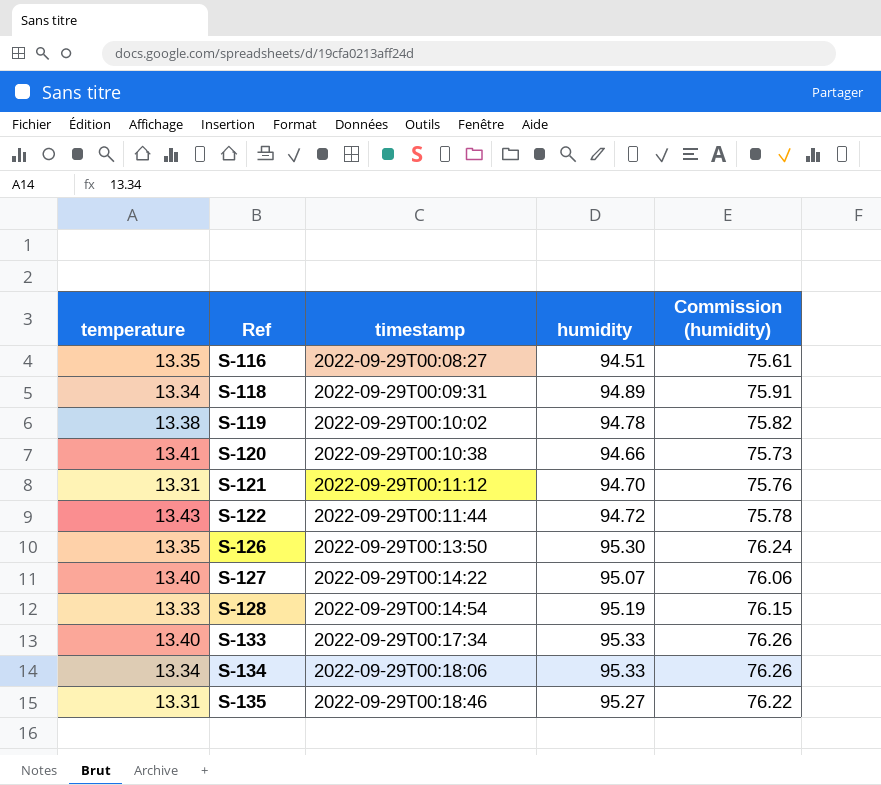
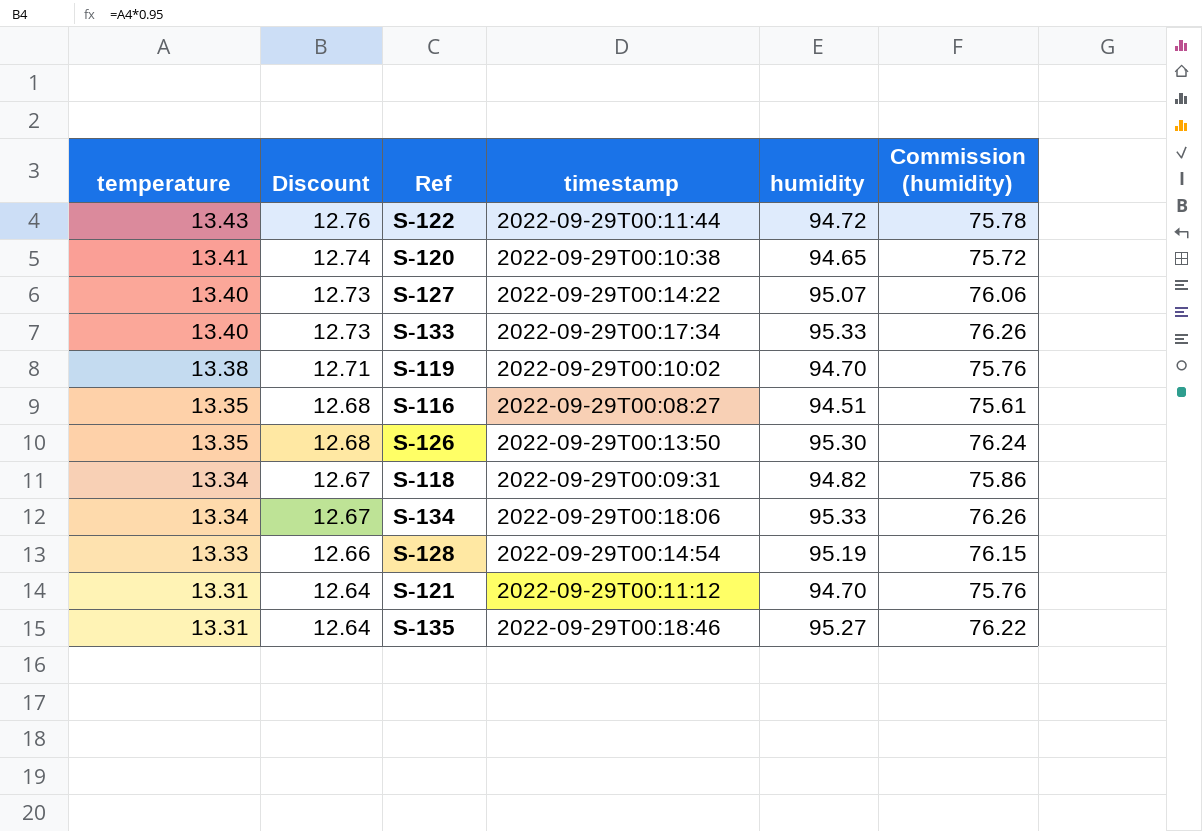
row order: Ref ascending -> temperature descending
column Discount | formula: none -> [temperature] * 0.95
S-120 | humidity: 94.66 -> 94.65
S-120 | Commission (humidity): 75.73 -> 75.72
S-119 | humidity: 94.78 -> 94.70
S-119 | Commission (humidity): 75.82 -> 75.76
S-118 | humidity: 94.89 -> 94.82
S-118 | Commission (humidity): 75.91 -> 75.86

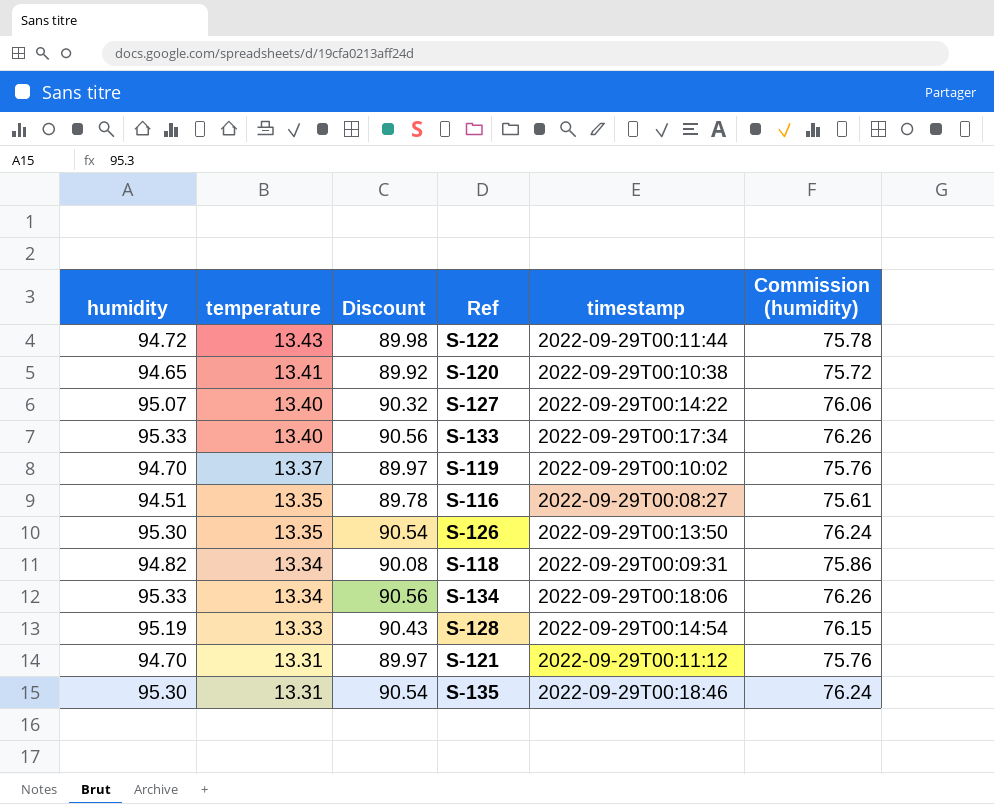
column humidity | position: 5 -> 1
column Discount | formula: [temperature] * 0.95 -> [humidity] * 0.95
S-119 | temperature: 13.38 -> 13.37
S-135 | humidity: 95.27 -> 95.30
S-135 | Commission (humidity): 76.22 -> 76.24

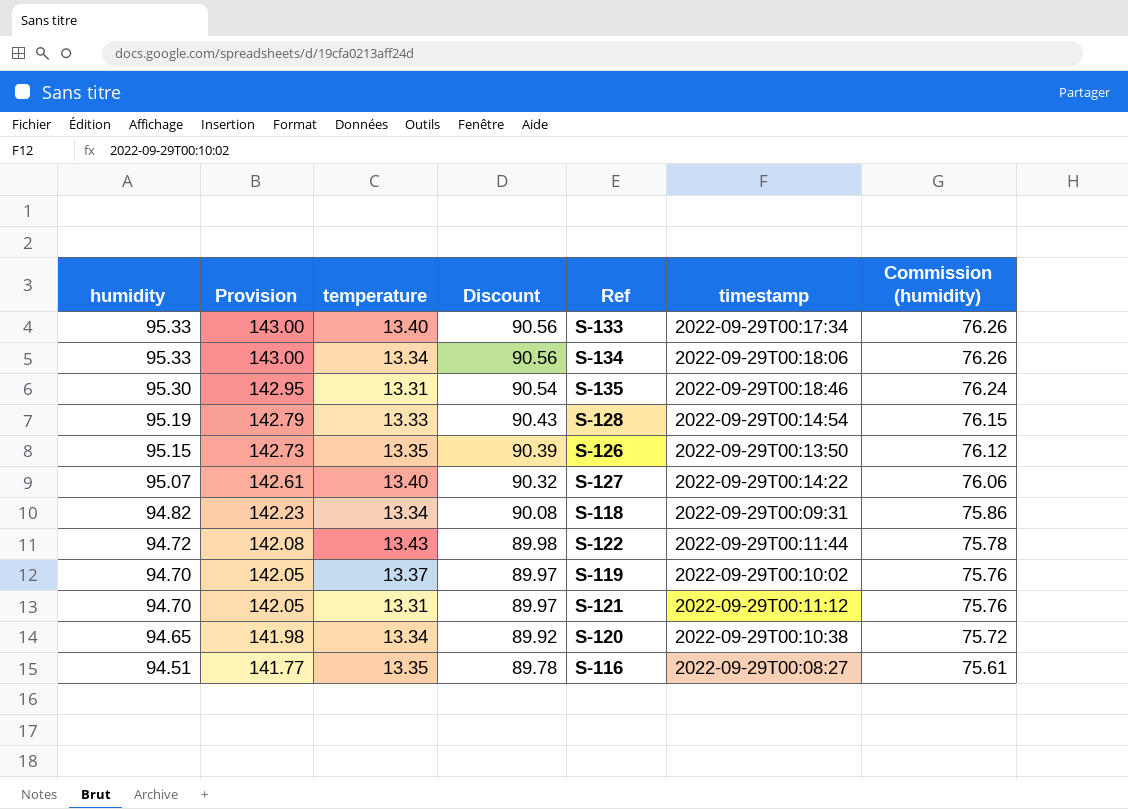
row order: temperature descending -> humidity descending
column Provision | formula: none -> [humidity] * 1.5
S-126 | humidity: 95.30 -> 95.15
S-126 | Discount: 90.54 -> 90.39
S-126 | Commission (humidity): 76.24 -> 76.12
S-120 | temperature: 13.41 -> 13.34

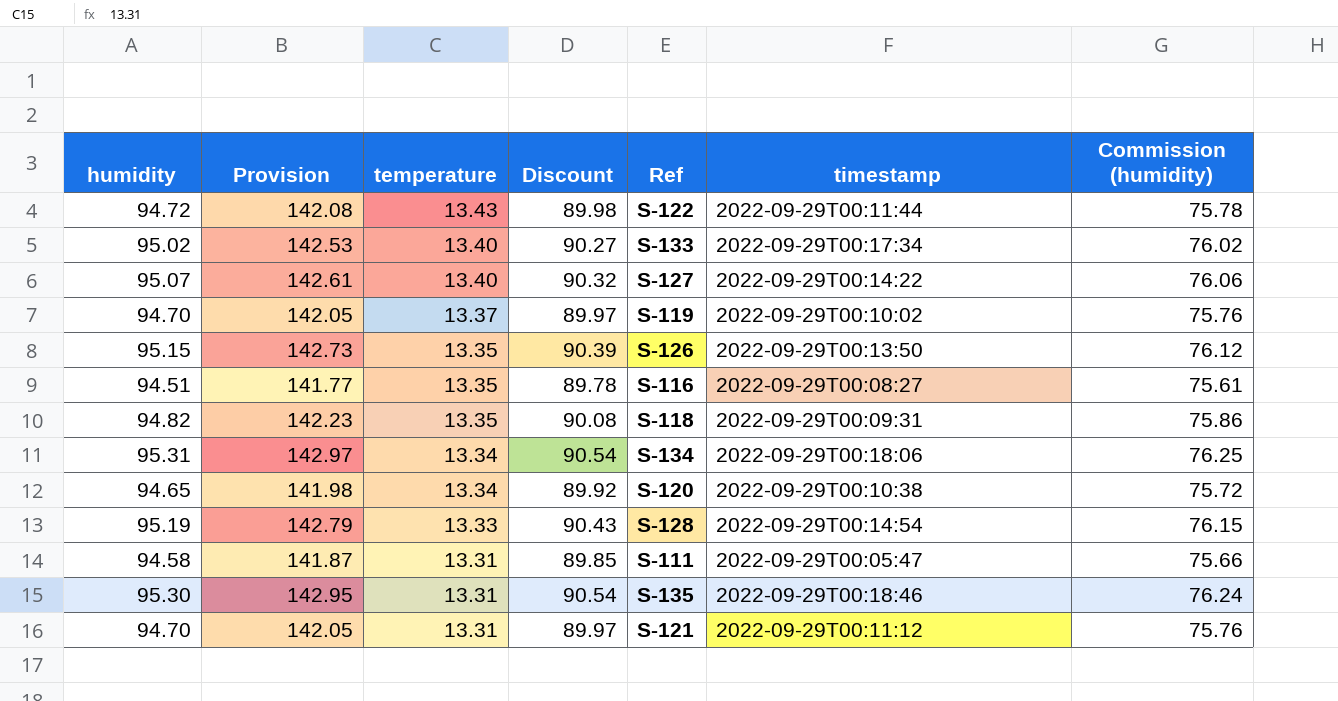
row order: humidity descending -> temperature descending
S-133 | humidity: 95.33 -> 95.02
S-133 | Provision: 143.00 -> 142.53
S-133 | Discount: 90.56 -> 90.27
S-133 | Commission (humidity): 76.26 -> 76.02
S-118 | temperature: 13.34 -> 13.35
S-134 | humidity: 95.33 -> 95.31
S-134 | Provision: 143.00 -> 142.97
S-134 | Discount: 90.56 -> 90.54
S-134 | Commission (humidity): 76.26 -> 76.25
row S-111: none -> 94.58 | 141.87 | 13.31 | 89.85 | 2022-09-29T00:05:47 | 75.66

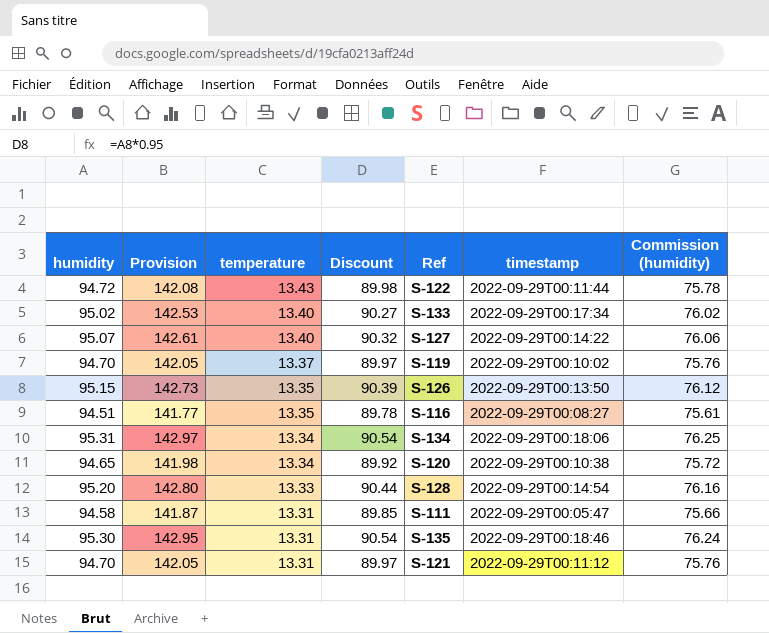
row S-118: 94.82 | 142.23 | 13.35 | 90.08 | 2022-09-29T00:09:31 | 75.86 -> none
S-128 | humidity: 95.19 -> 95.20
S-128 | Provision: 142.79 -> 142.80
S-128 | Discount: 90.43 -> 90.44
S-128 | Commission (humidity): 76.15 -> 76.16

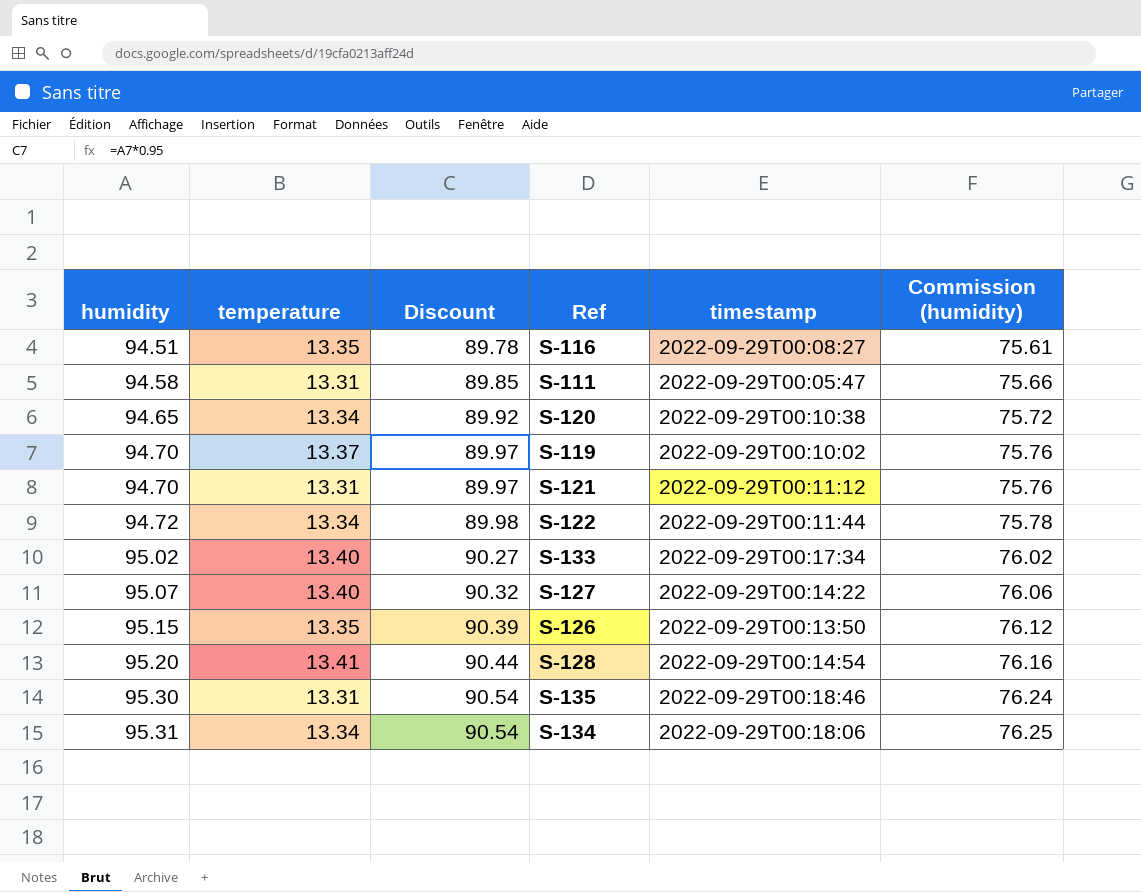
row order: temperature descending -> humidity ascending
column Provision | formula: [humidity] * 1.5 -> none
S-122 | temperature: 13.43 -> 13.34
S-128 | temperature: 13.33 -> 13.41

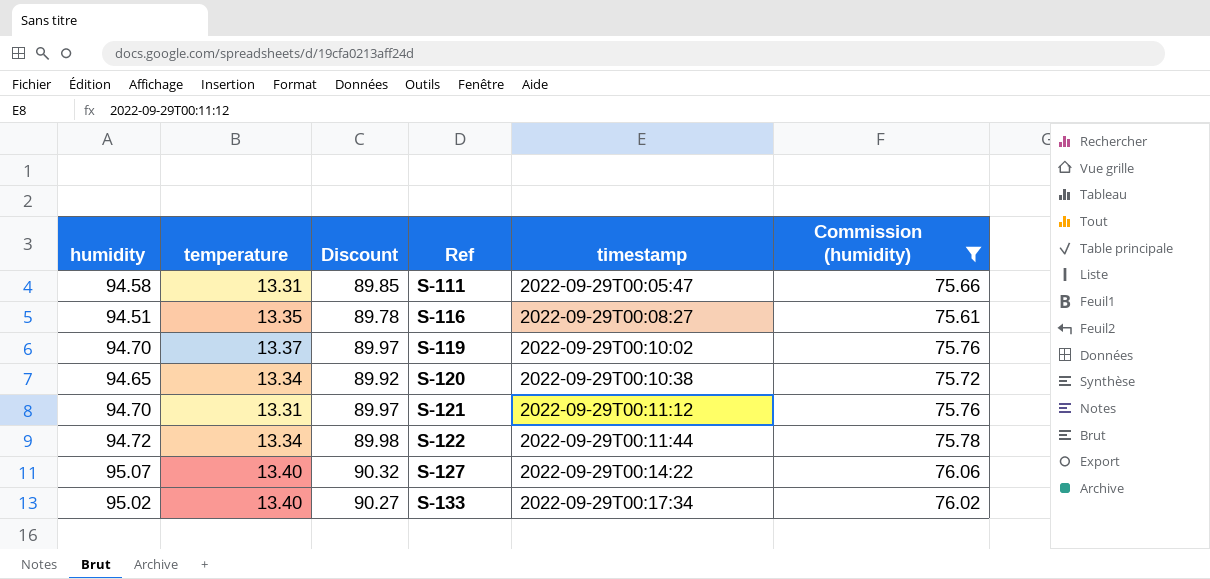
filter: none -> Commission (humidity) <= 76.06
row order: humidity ascending -> Ref ascending

